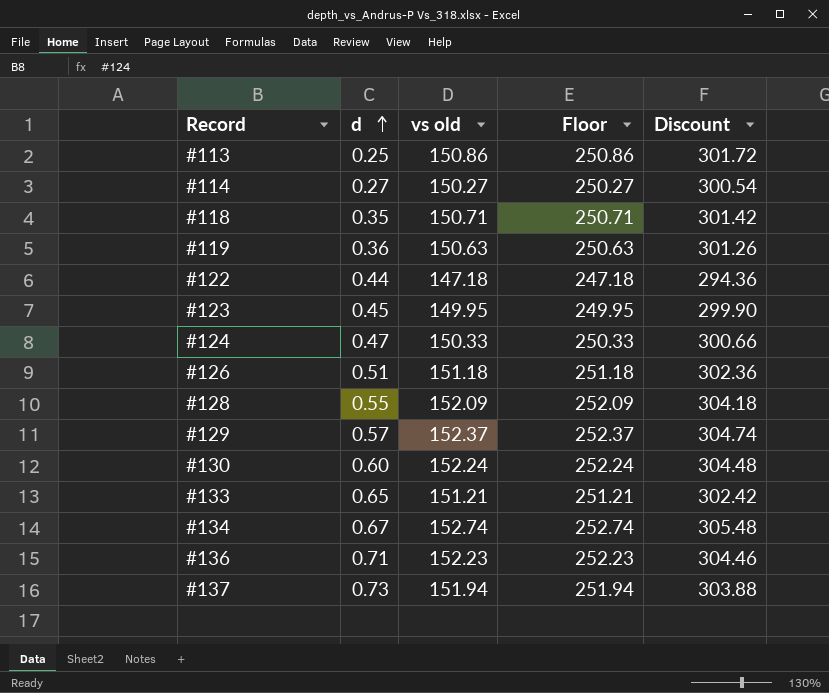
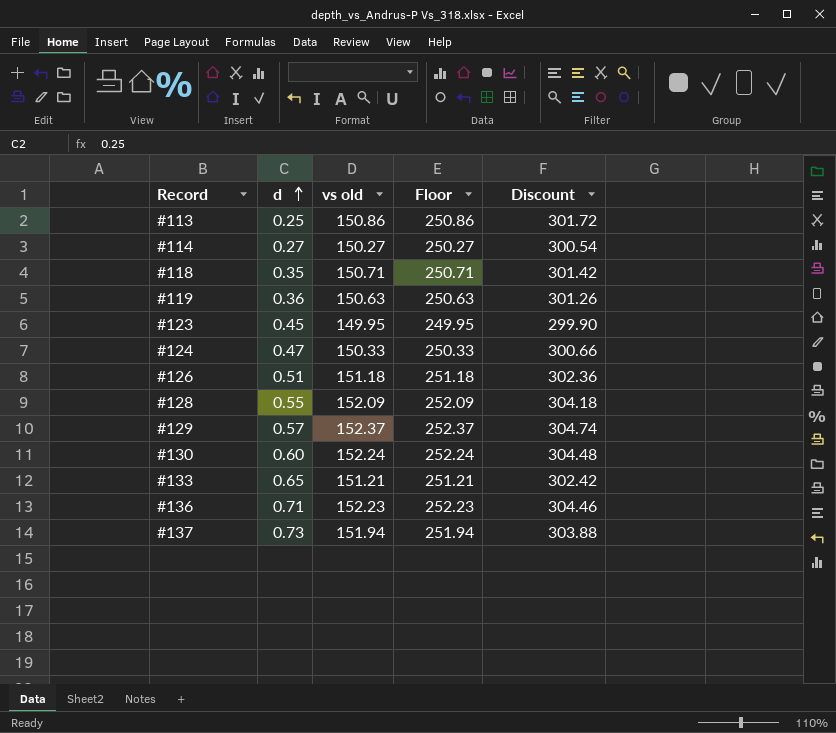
row #122: 0.44 | 147.18 | 247.18 | 294.36 -> none
row #134: 0.67 | 152.74 | 252.74 | 305.48 -> none

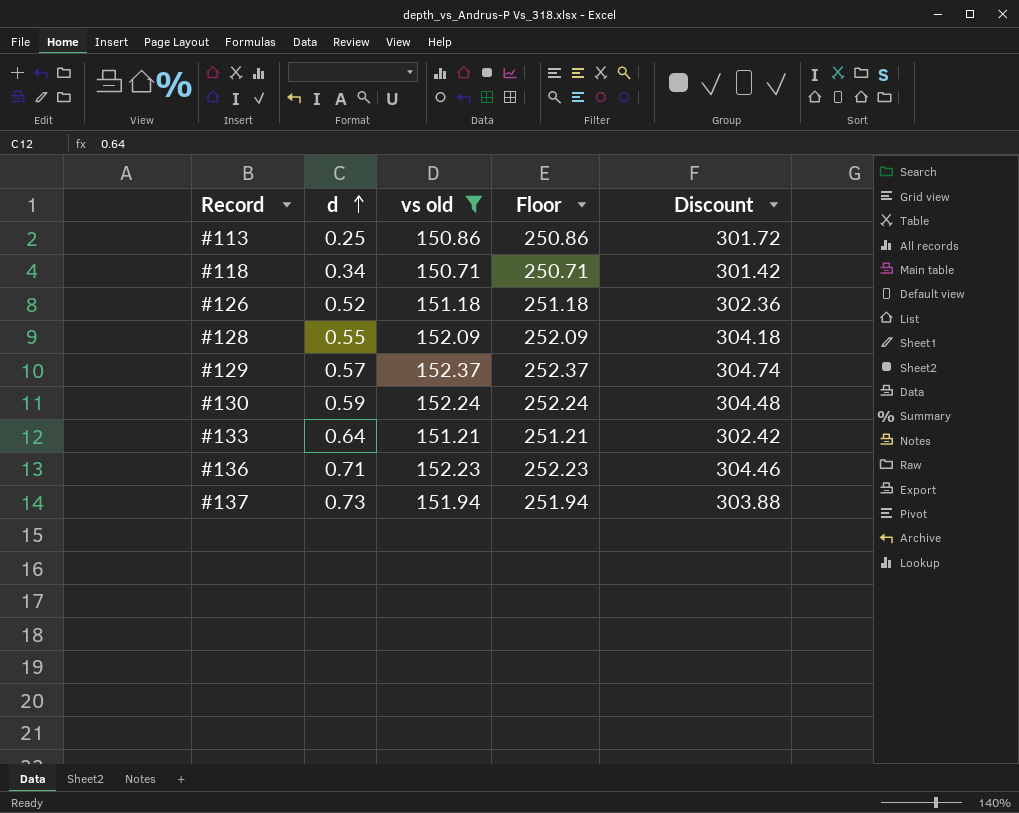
filter: none -> vs old >= 150.71
#118 | d: 0.35 -> 0.34
#126 | d: 0.51 -> 0.52
#130 | d: 0.60 -> 0.59
#133 | d: 0.65 -> 0.64

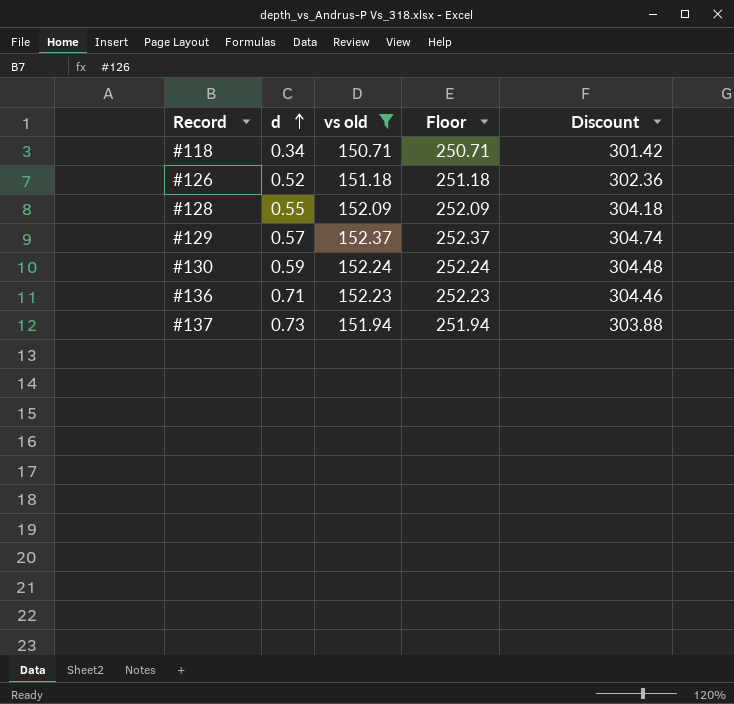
row #113: 0.25 | 150.86 | 250.86 | 301.72 -> none
row #133: 0.64 | 151.21 | 251.21 | 302.42 -> none

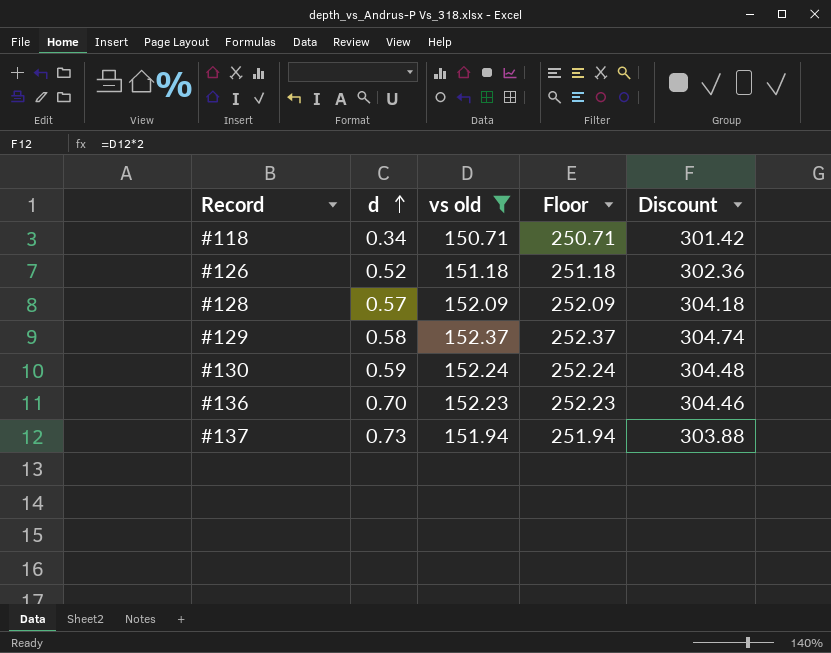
#128 | d: 0.55 -> 0.57
#129 | d: 0.57 -> 0.58
#136 | d: 0.71 -> 0.70

